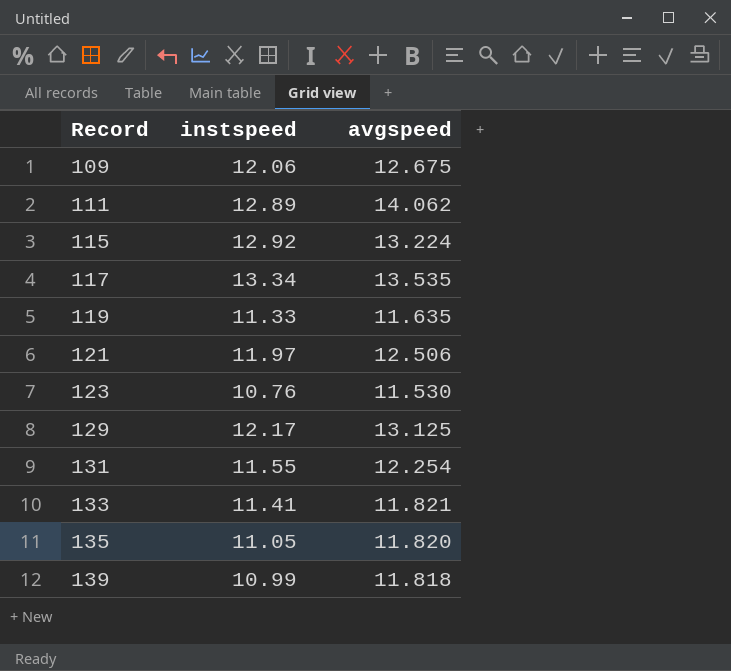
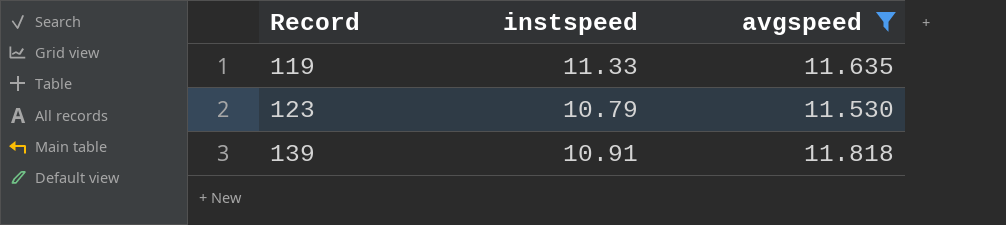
filter: none -> avgspeed <= 11.818
123 | instspeed: 10.76 -> 10.79
139 | instspeed: 10.99 -> 10.91

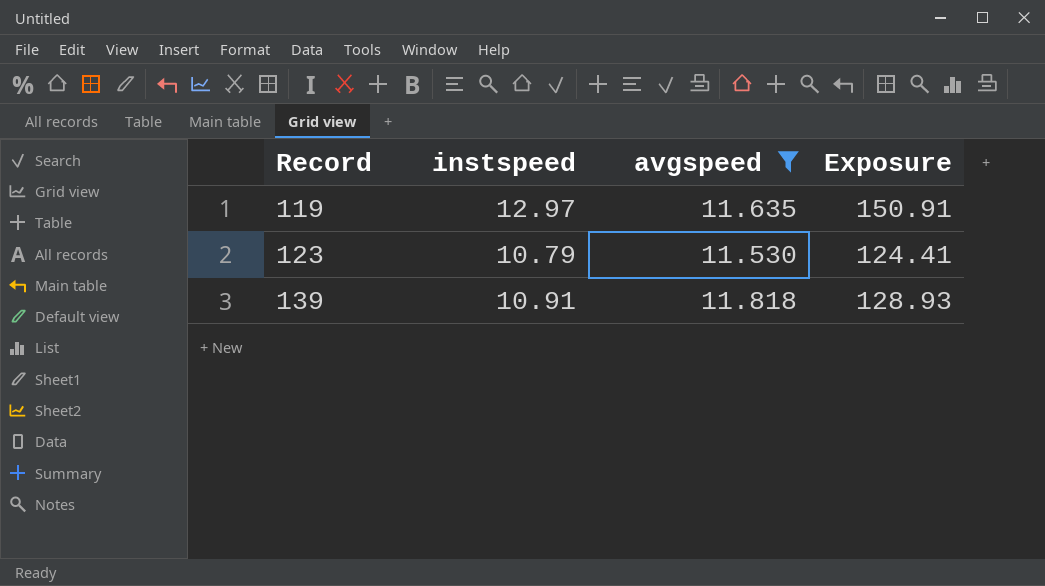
column Exposure | formula: none -> [instspeed] * [avgspeed]
119 | instspeed: 11.33 -> 12.97

